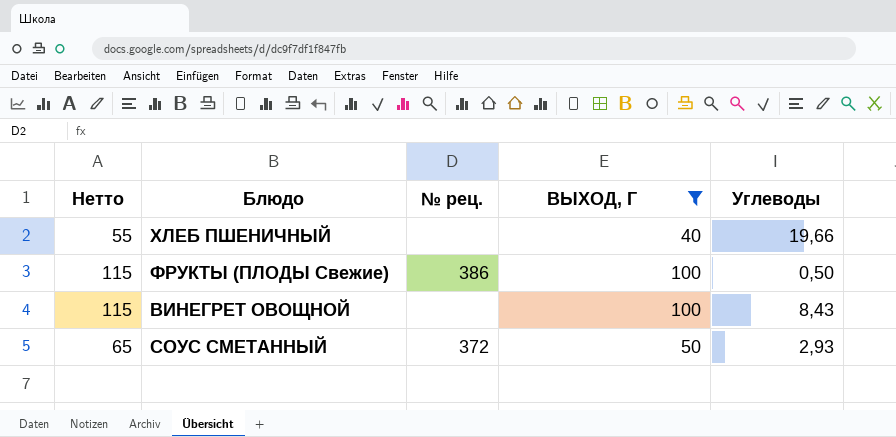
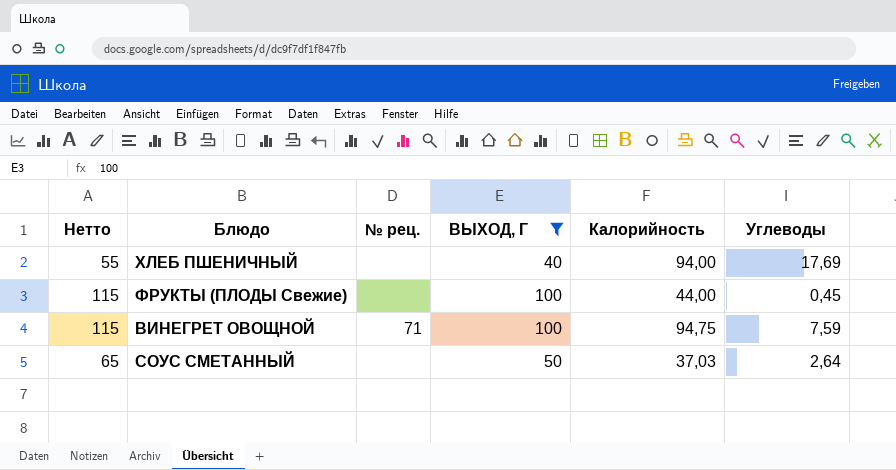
column Калорийность | position: none -> 5
ХЛЕБ ПШЕНИЧНЫЙ | Углеводы: 19,66 -> 17,69
ФРУКТЫ (ПЛОДЫ Свежие) | № рец.: 386 -> none
ФРУКТЫ (ПЛОДЫ Свежие) | Углеводы: 0,50 -> 0,45
ВИНЕГРЕТ ОВОЩНОЙ | № рец.: none -> 71
ВИНЕГРЕТ ОВОЩНОЙ | Углеводы: 8,43 -> 7,59
СОУС СМЕТАННЫЙ | № рец.: 372 -> none
СОУС СМЕТАННЫЙ | Углеводы: 2,93 -> 2,64

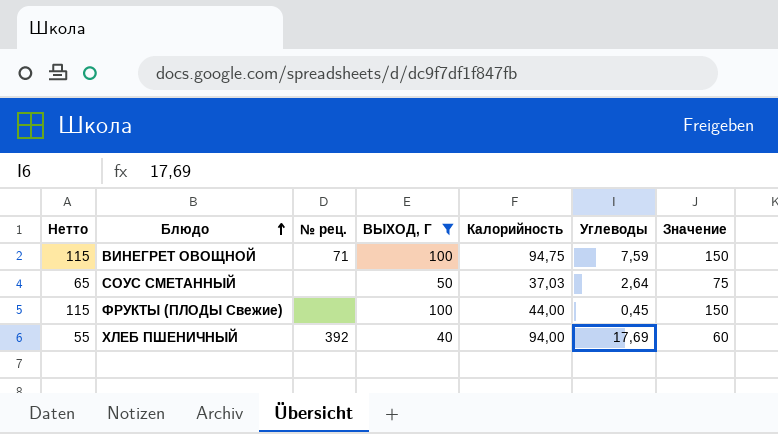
row order: none -> Блюдо ascending
column Значение | formula: none -> [ВЫХОД, Г] * 1,5
ХЛЕБ ПШЕНИЧНЫЙ | № рец.: none -> 392

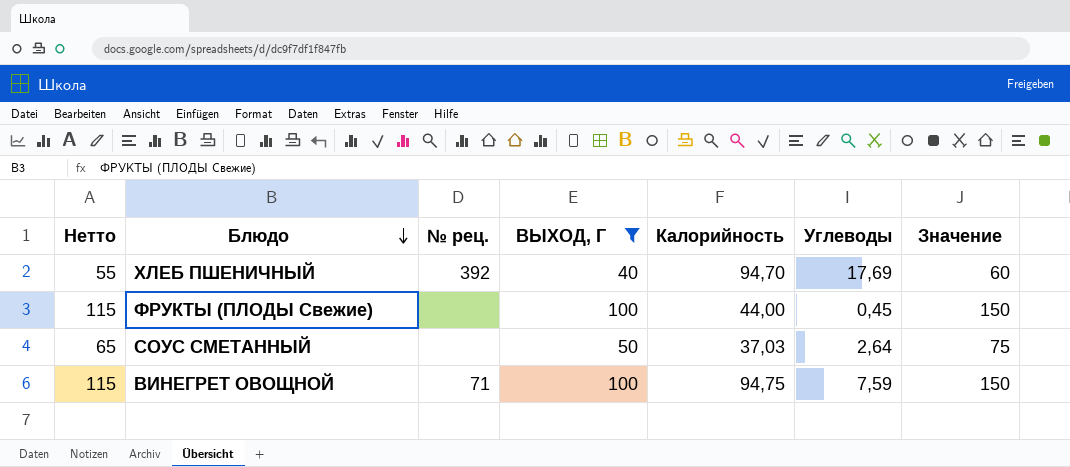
row order: Блюдо ascending -> Блюдо descending
ХЛЕБ ПШЕНИЧНЫЙ | Калорийность: 94,00 -> 94,70

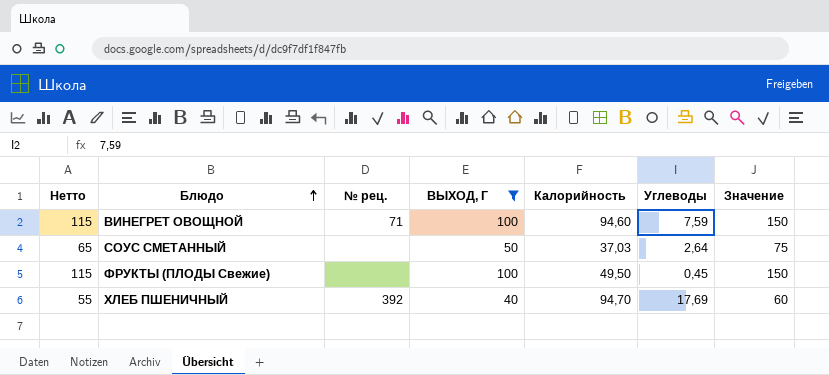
row order: Блюдо descending -> Блюдо ascending
ВИНЕГРЕТ ОВОЩНОЙ | Калорийность: 94,75 -> 94,60
ФРУКТЫ (ПЛОДЫ Свежие) | Калорийность: 44,00 -> 49,50

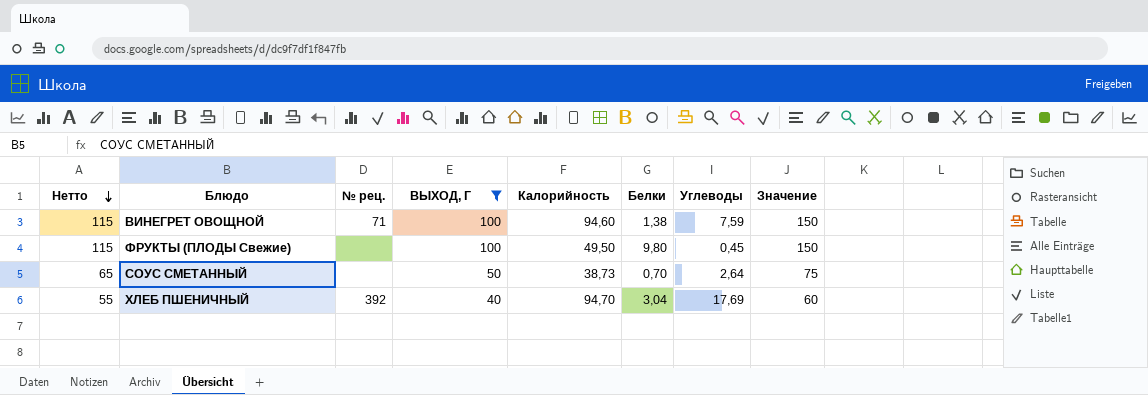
row order: Блюдо ascending -> Нетто descending
column Белки | position: none -> 6
СОУС СМЕТАННЫЙ | Калорийность: 37,03 -> 38,73

